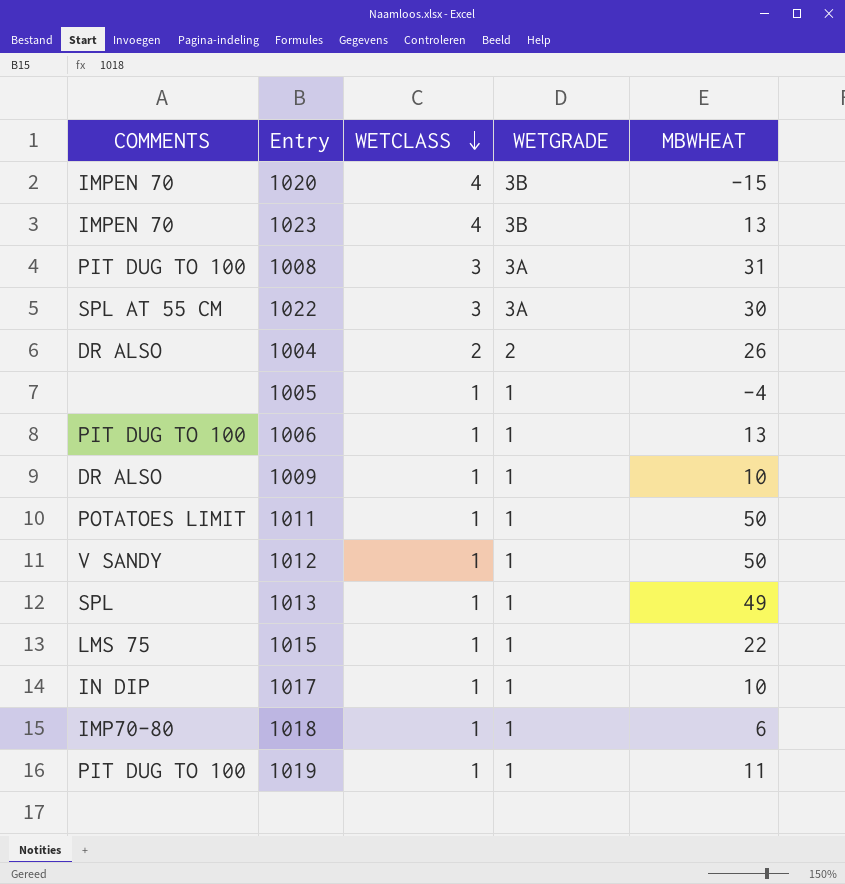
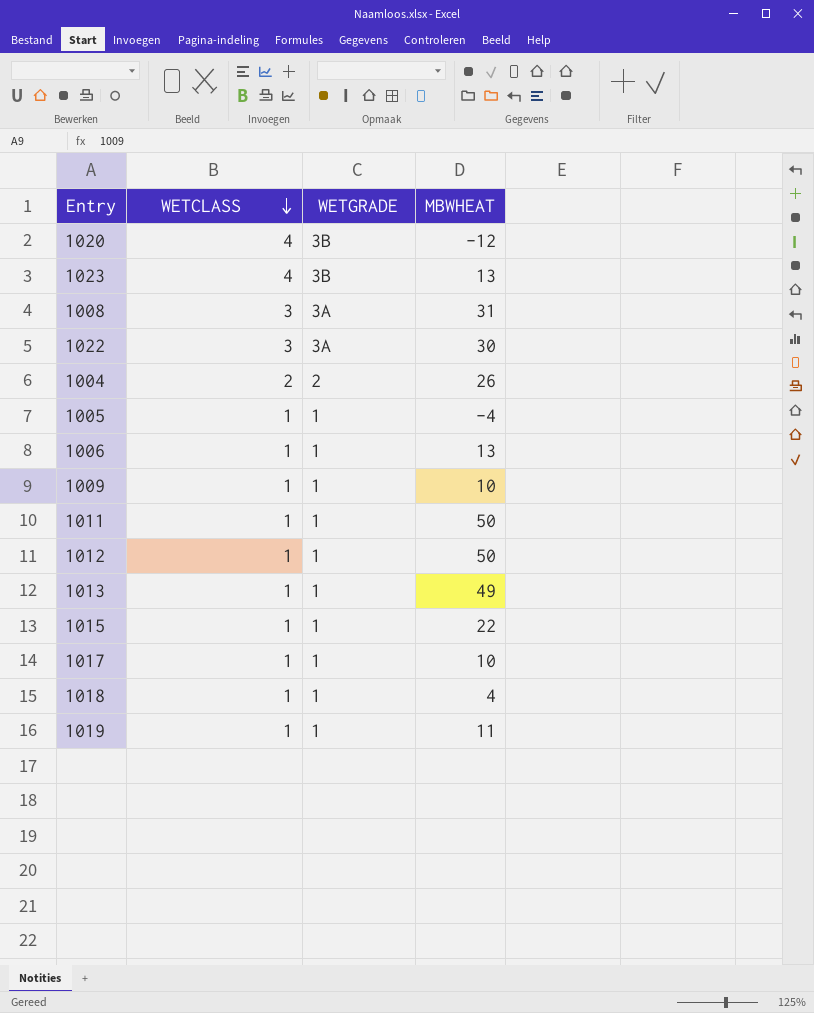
column COMMENTS | position: 1 -> none
1020 | MBWHEAT: -15 -> -12
1018 | MBWHEAT: 6 -> 4

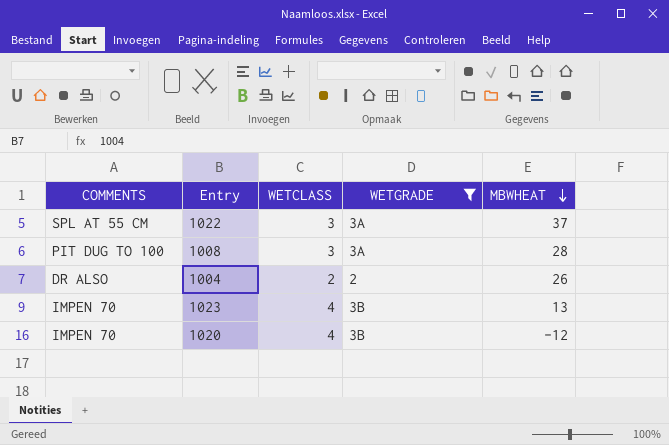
filter: none -> WETGRADE != 1
row order: WETCLASS descending -> MBWHEAT descending
column COMMENTS | position: none -> 1
1022 | MBWHEAT: 30 -> 37
1008 | MBWHEAT: 31 -> 28

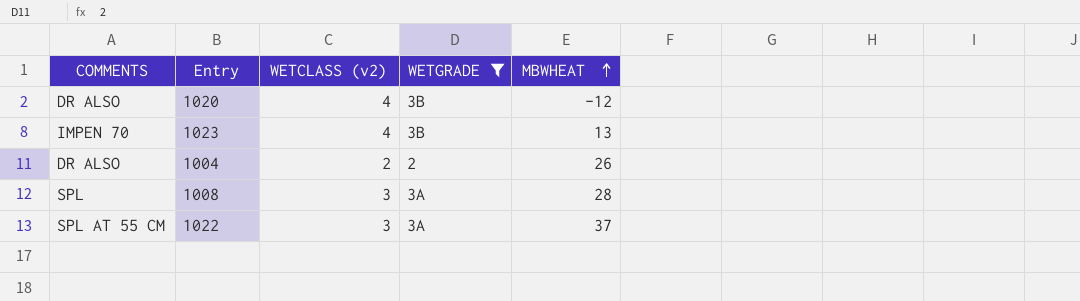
row order: MBWHEAT descending -> MBWHEAT ascending
column name: WETCLASS -> WETCLASS (v2)
1020 | COMMENTS: IMPEN 70 -> DR ALSO
1008 | COMMENTS: PIT DUG TO 100 -> SPL

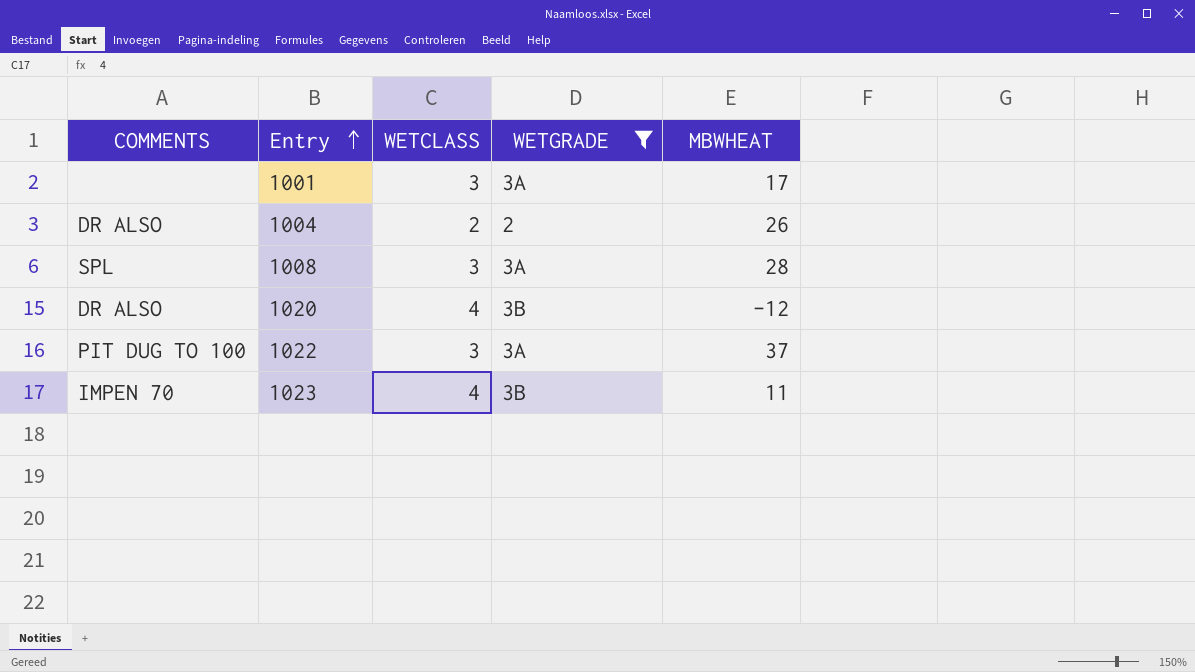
row order: MBWHEAT ascending -> Entry ascending
column name: WETCLASS (v2) -> WETCLASS
row 1001: none -> none | 3 | 3A | 17
1022 | COMMENTS: SPL AT 55 CM -> PIT DUG TO 100
1023 | MBWHEAT: 13 -> 11

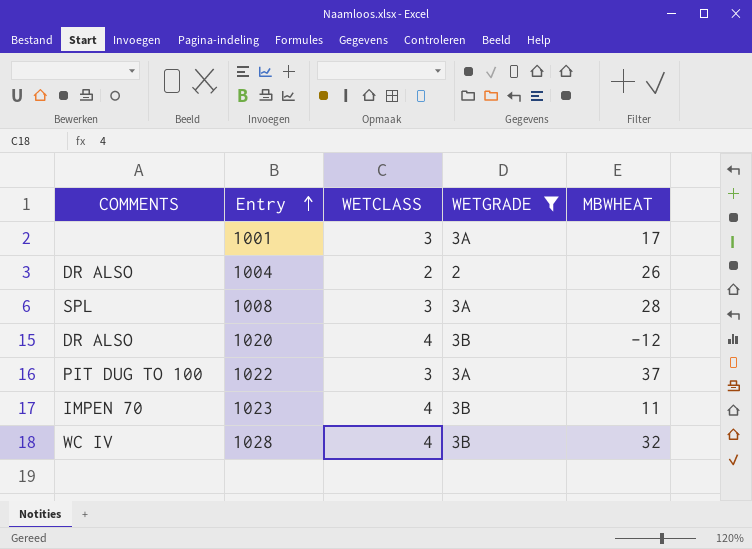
row 1028: none -> WC IV | 4 | 3B | 32

